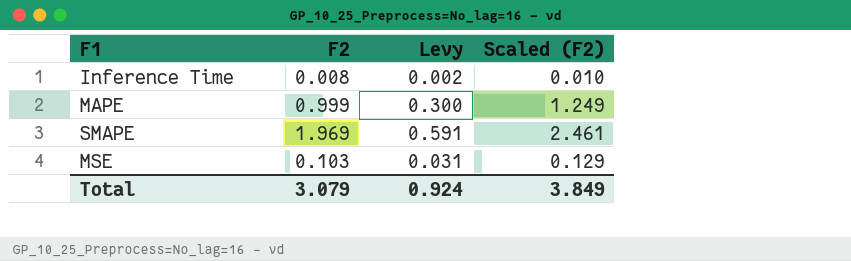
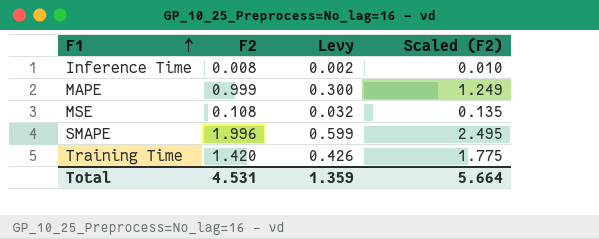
row order: none -> F1 ascending
MSE | F2: 0.103 -> 0.108
MSE | Levy: 0.031 -> 0.032
MSE | Scaled (F2): 0.129 -> 0.135
SMAPE | F2: 1.969 -> 1.996
SMAPE | Levy: 0.591 -> 0.599
SMAPE | Scaled (F2): 2.461 -> 2.495
row Training Time: none -> 1.420 | 0.426 | 1.775
Total | F2: 3.079 -> 4.531
Total | Levy: 0.924 -> 1.359
Total | Scaled (F2): 3.849 -> 5.664

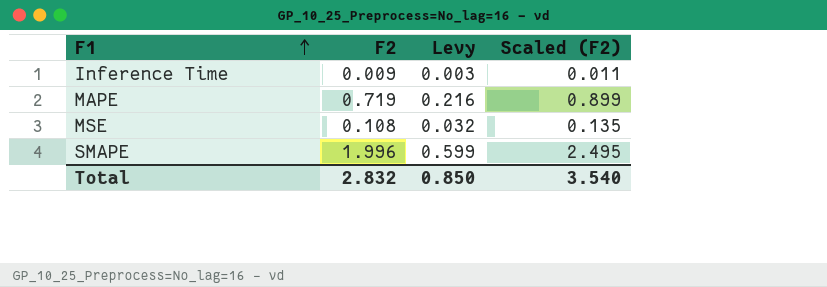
row Training Time: 1.420 | 0.426 | 1.775 -> none
Inference Time | F2: 0.008 -> 0.009
Inference Time | Levy: 0.002 -> 0.003
Inference Time | Scaled (F2): 0.010 -> 0.011
MAPE | F2: 0.999 -> 0.719
MAPE | Levy: 0.300 -> 0.216
MAPE | Scaled (F2): 1.249 -> 0.899
Total | F2: 4.531 -> 2.832
Total | Levy: 1.359 -> 0.850
Total | Scaled (F2): 5.664 -> 3.540

